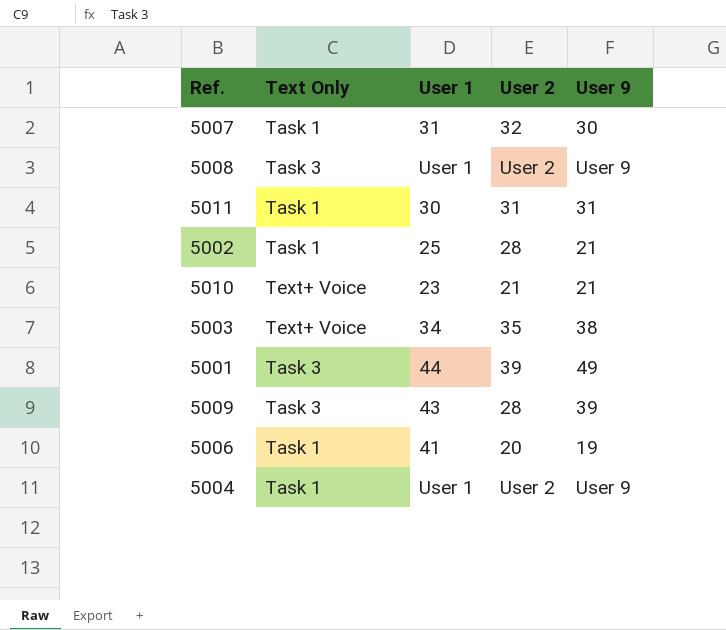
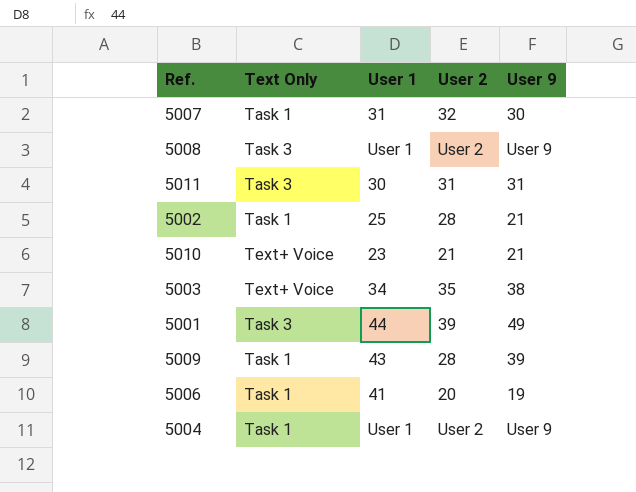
5011 | Text Only: Task 1 -> Task 3
5009 | Text Only: Task 3 -> Task 1

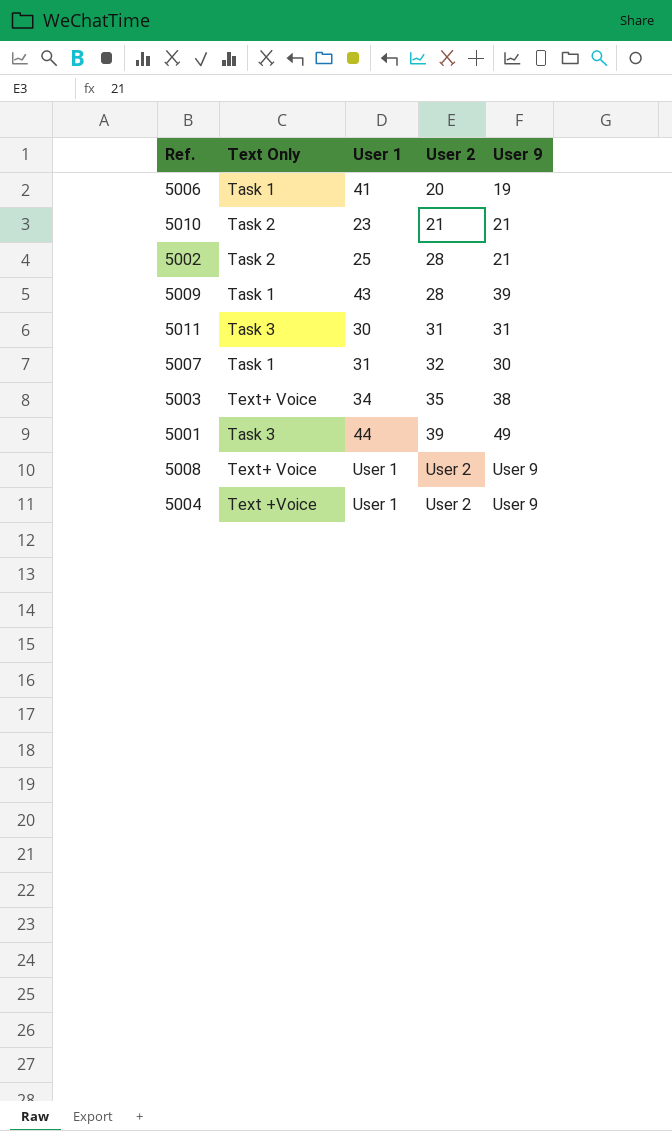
row order: none -> User 2 ascending
5010 | Text Only: Text+ Voice -> Task 2
5002 | Text Only: Task 1 -> Task 2
5008 | Text Only: Task 3 -> Text+ Voice
5004 | Text Only: Task 1 -> Text +Voice

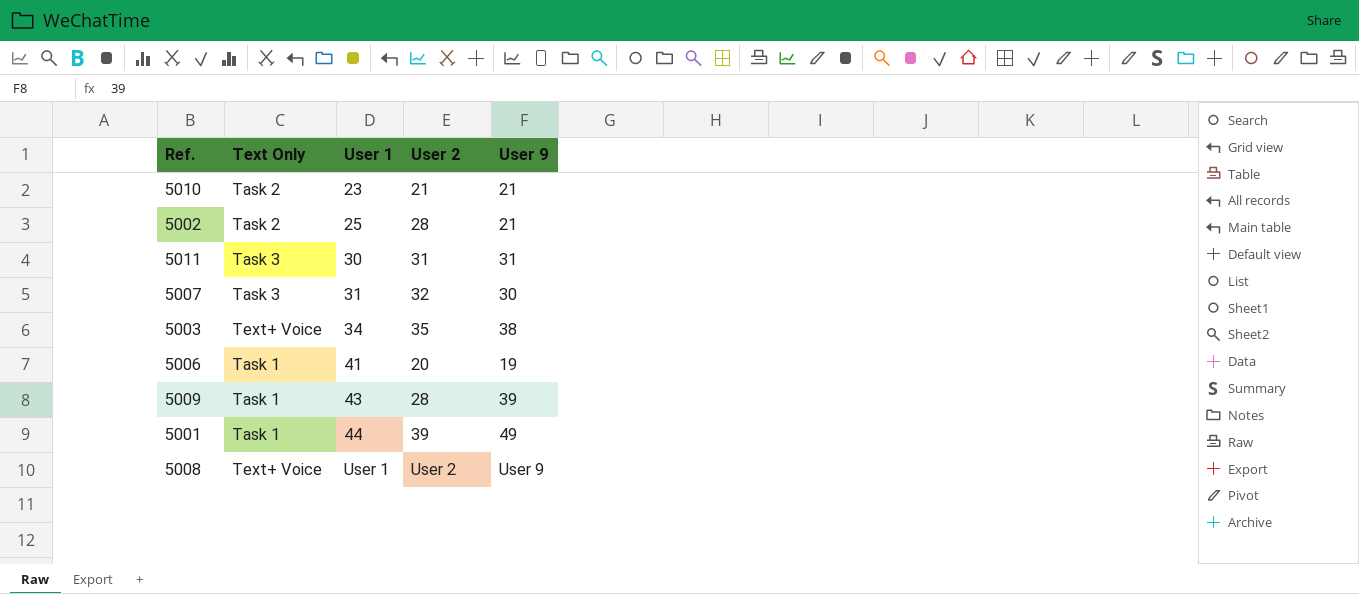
row order: User 2 ascending -> User 1 ascending
row 5004: Text +Voice | User 1 | User 2 | User 9 -> none
5007 | Text Only: Task 1 -> Task 3
5001 | Text Only: Task 3 -> Task 1

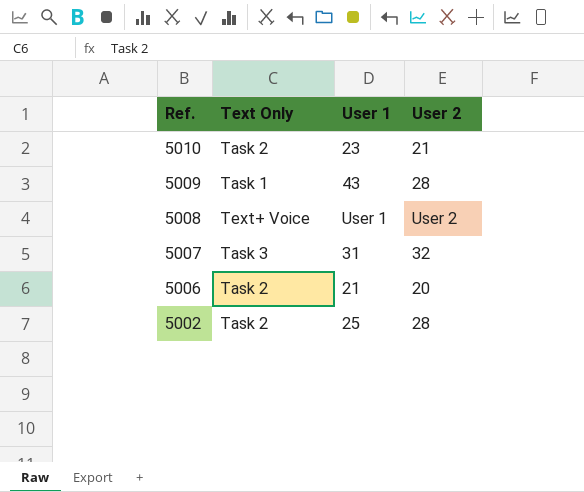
row order: User 1 ascending -> Ref. descending
column User 9 | position: 5 -> none
row 5011: Task 3 | 30 | 31 | 31 -> none
row 5003: Text+ Voice | 34 | 35 | 38 -> none
row 5001: Task 1 | 44 | 39 | 49 -> none
5006 | Text Only: Task 1 -> Task 2
5006 | User 1: 41 -> 21

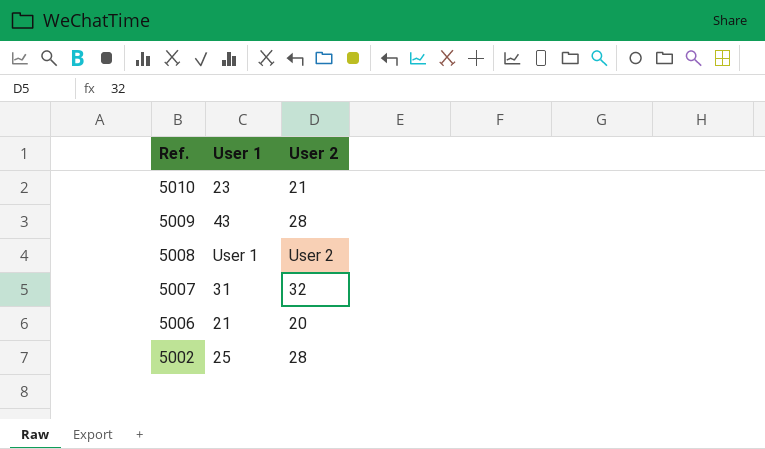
column Text Only | position: 2 -> none

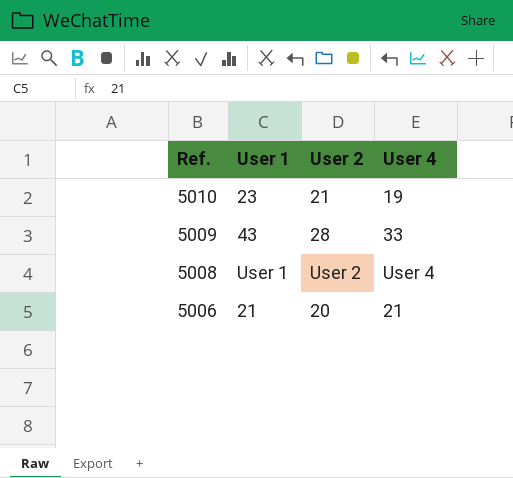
column User 4 | position: none -> 4
row 5007: 31 | 32 -> none
row 5002: 25 | 28 -> none

